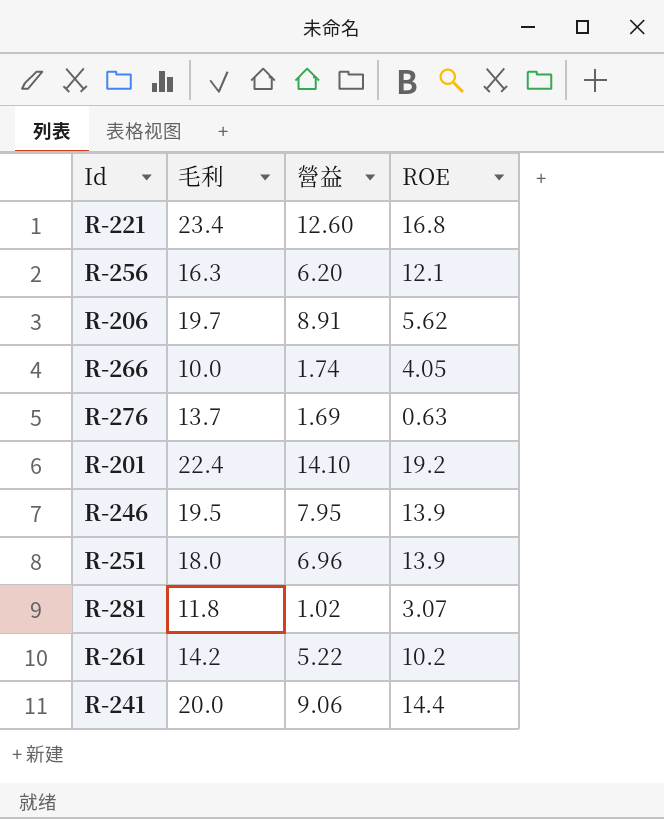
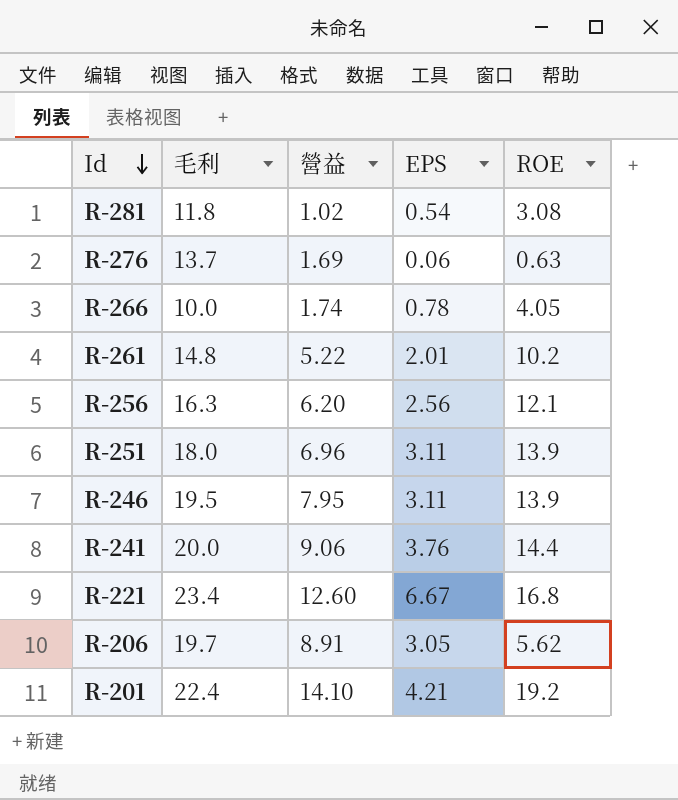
row order: none -> Id descending
column EPS | position: none -> 4
R-281 | ROE: 3.07 -> 3.08
R-261 | 毛利: 14.2 -> 14.8

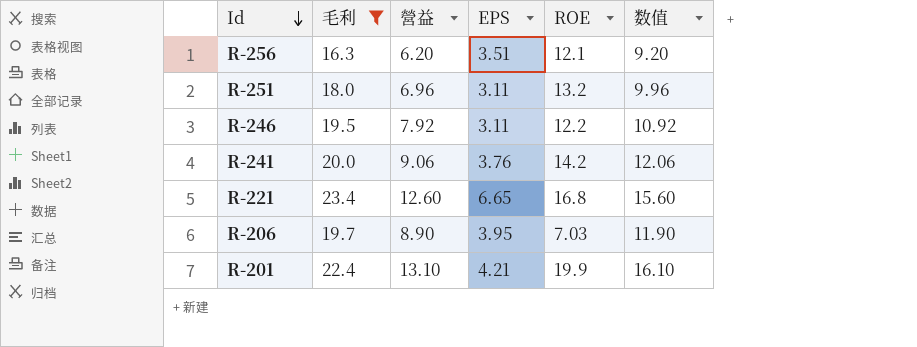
filter: none -> 毛利 >= 16.3
column 数值 | formula: none -> [營益] + 3
R-256 | EPS: 2.56 -> 3.51
R-251 | ROE: 13.9 -> 13.2
R-246 | 營益: 7.95 -> 7.92
R-246 | ROE: 13.9 -> 12.2
R-241 | ROE: 14.4 -> 14.2
R-221 | EPS: 6.67 -> 6.65
R-206 | 營益: 8.91 -> 8.90
R-206 | EPS: 3.05 -> 3.95
R-206 | ROE: 5.62 -> 7.03
R-201 | 營益: 14.10 -> 13.10
R-201 | ROE: 19.2 -> 19.9

